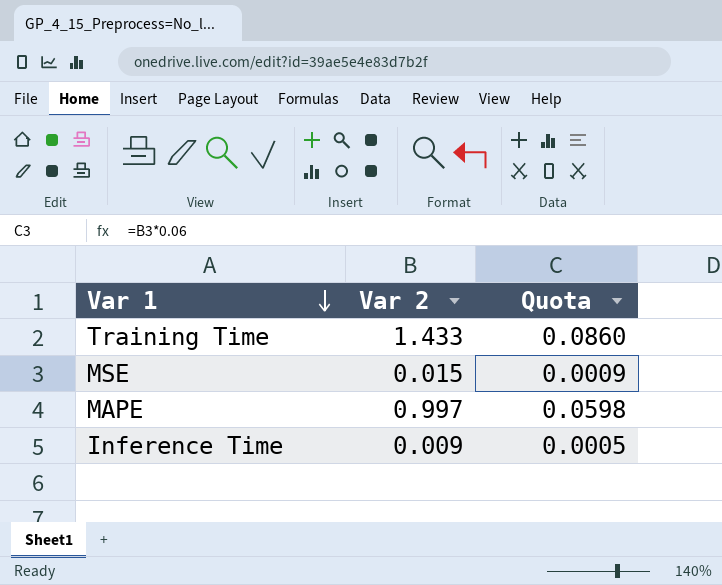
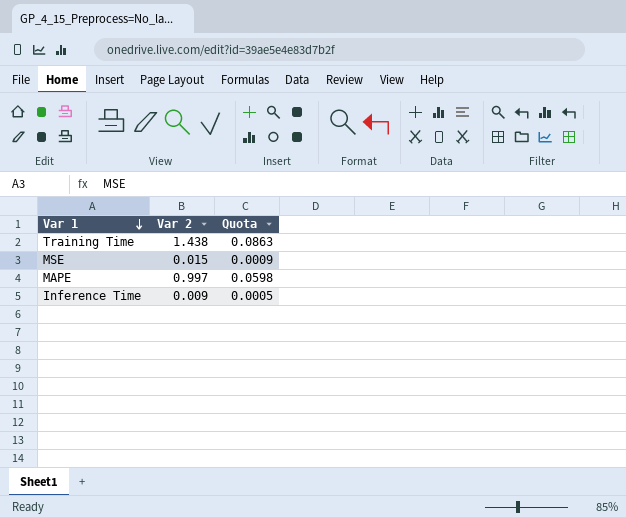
Training Time | Var 2: 1.433 -> 1.438
Training Time | Quota: 0.0860 -> 0.0863

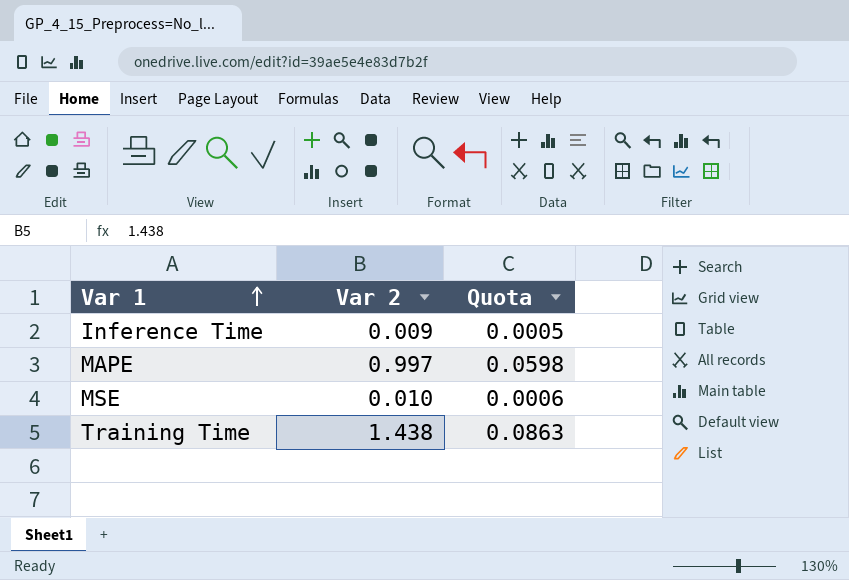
row order: Var 1 descending -> Var 1 ascending
MSE | Var 2: 0.015 -> 0.010
MSE | Quota: 0.0009 -> 0.0006

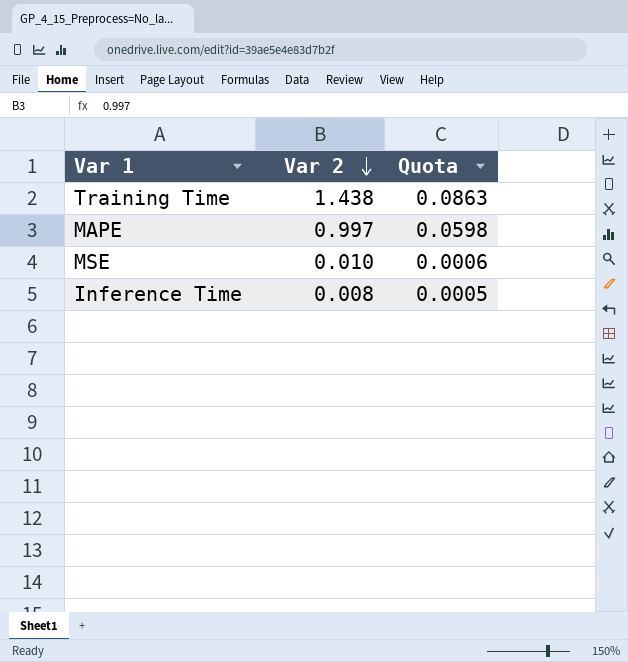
row order: Var 1 ascending -> Var 2 descending
Inference Time | Var 2: 0.009 -> 0.008

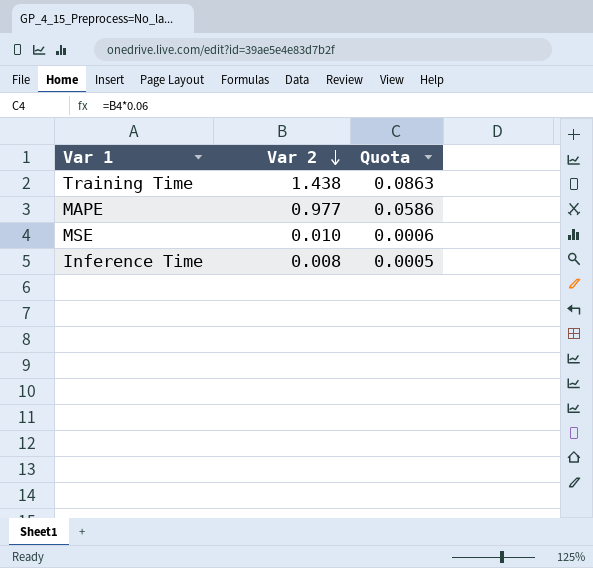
MAPE | Var 2: 0.997 -> 0.977
MAPE | Quota: 0.0598 -> 0.0586

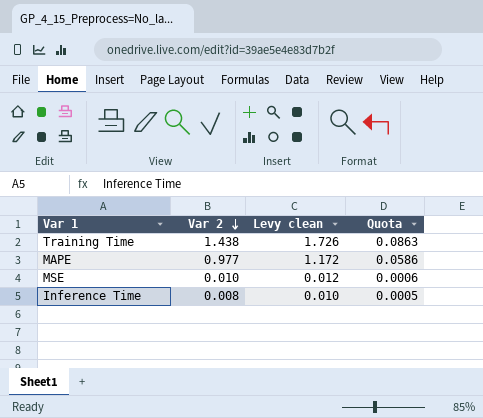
column Levy clean | formula: none -> [Var 2] * 1.2

